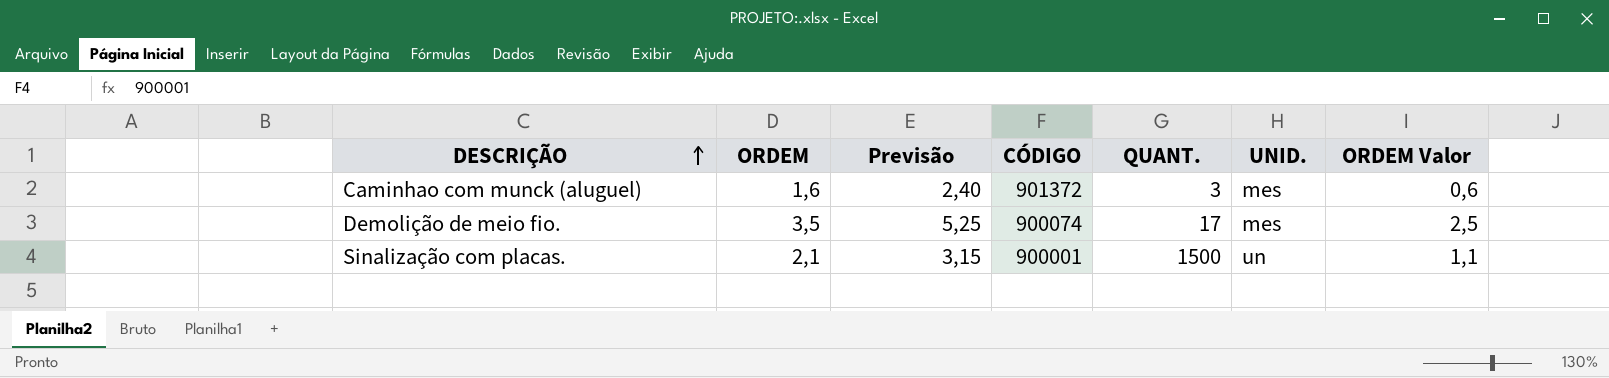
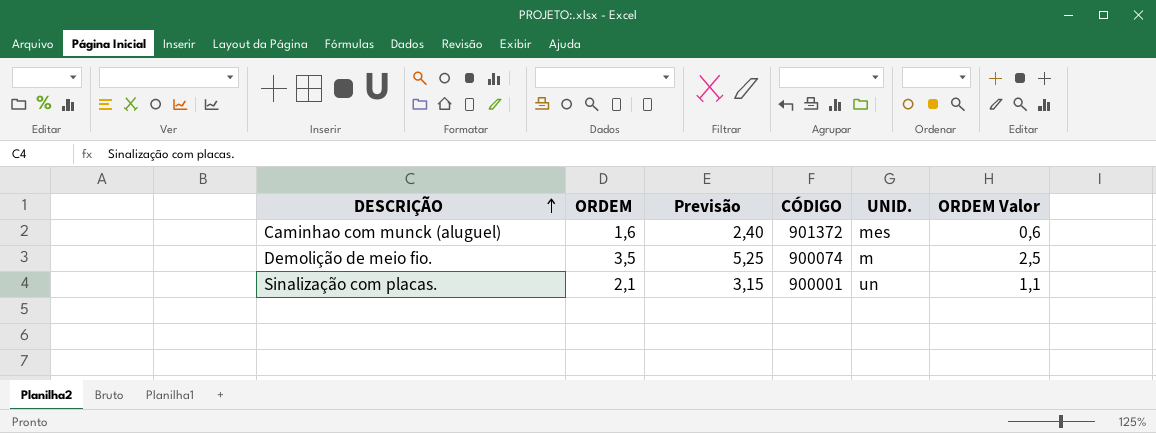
column QUANT. | position: 5 -> none
Demolição de meio fio. | UNID.: mes -> m

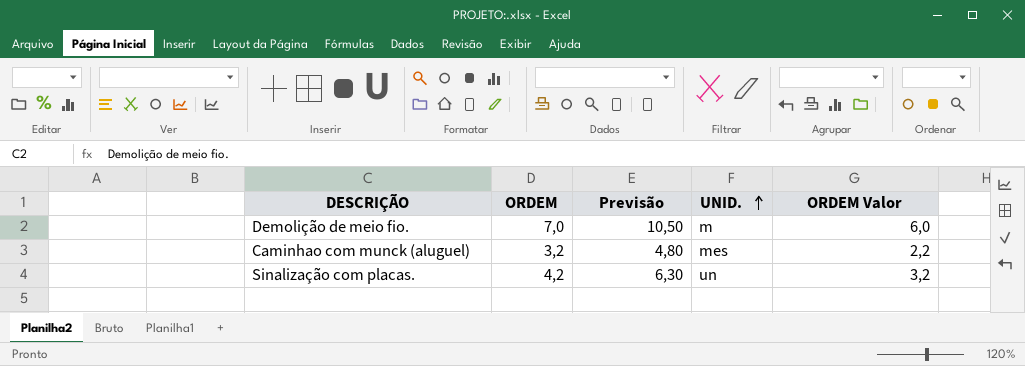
row order: DESCRIÇÃO ascending -> UNID. ascending
column CÓDIGO | position: 4 -> none
Demolição de meio fio. | ORDEM: 3,5 -> 7,0
Demolição de meio fio. | Previsão: 5,25 -> 10,50
Demolição de meio fio. | ORDEM Valor: 2,5 -> 6,0
Caminhao com munck (aluguel) | ORDEM: 1,6 -> 3,2
Caminhao com munck (aluguel) | Previsão: 2,40 -> 4,80
Caminhao com munck (aluguel) | ORDEM Valor: 0,6 -> 2,2
Sinalização com placas. | ORDEM: 2,1 -> 4,2
Sinalização com placas. | Previsão: 3,15 -> 6,30
Sinalização com placas. | ORDEM Valor: 1,1 -> 3,2

